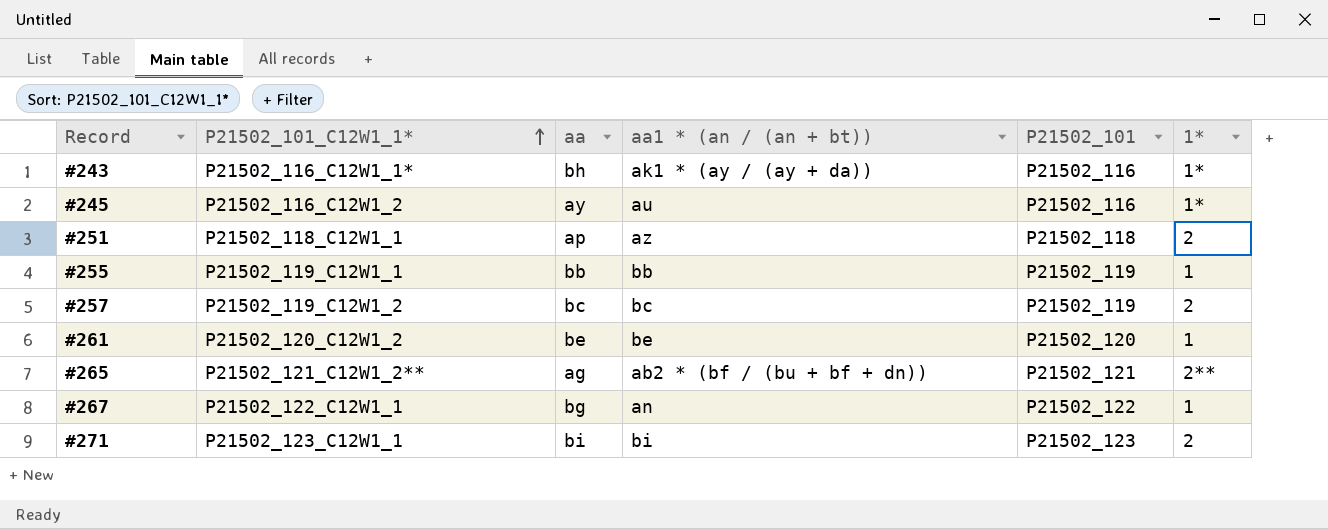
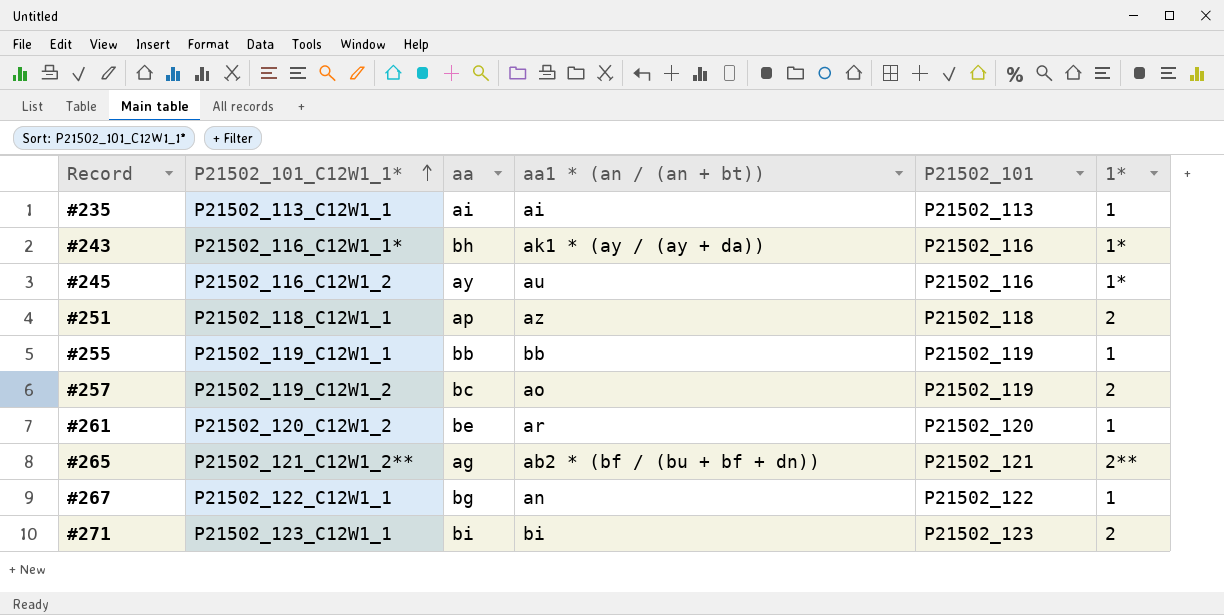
row #235: none -> P21502_113_C12W1_1 | ai | ai | P21502_113 | 1
#257 | aa1 * (an / (an + bt)): bc -> ao
#261 | aa1 * (an / (an + bt)): be -> ar

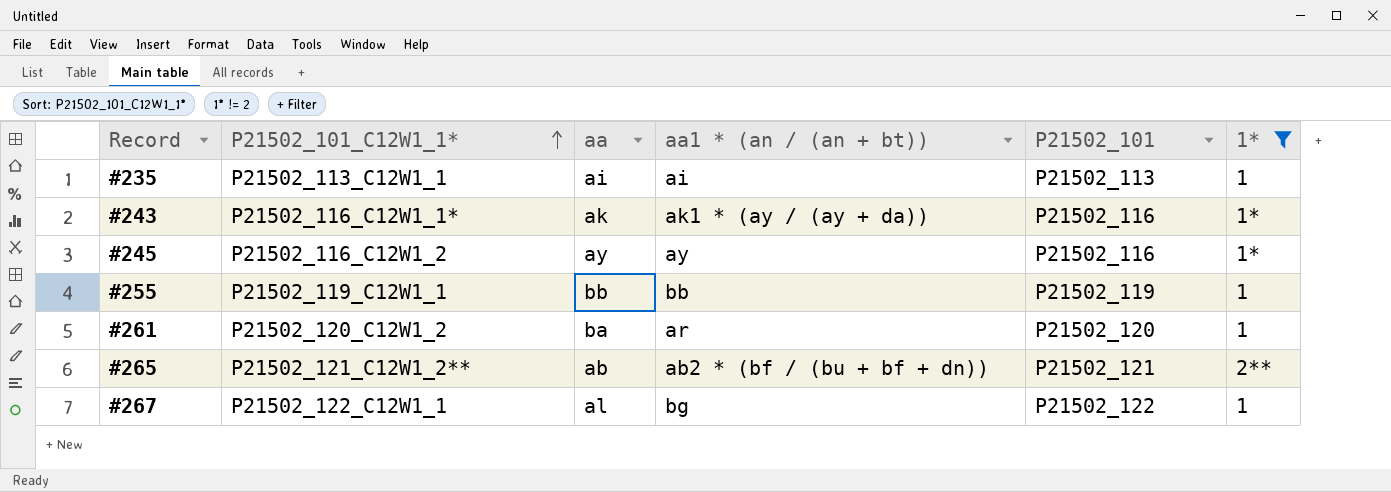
filter: none -> 1* != 2
#243 | aa: bh -> ak
#245 | aa1 * (an / (an + bt)): au -> ay
#261 | aa: be -> ba
#265 | aa: ag -> ab
#267 | aa: bg -> al
#267 | aa1 * (an / (an + bt)): an -> bg

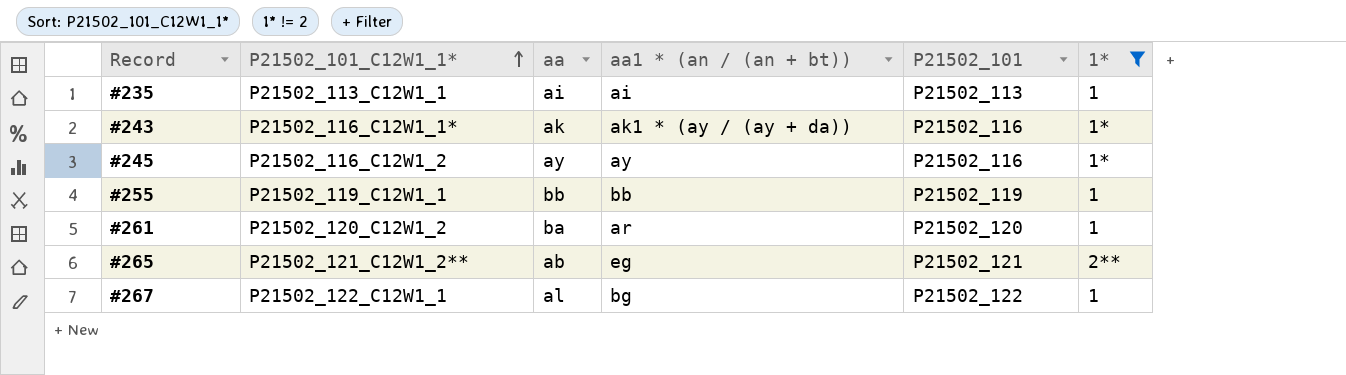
#265 | aa1 * (an / (an + bt)): ab2 * (bf / (bu + bf + dn)) -> eg

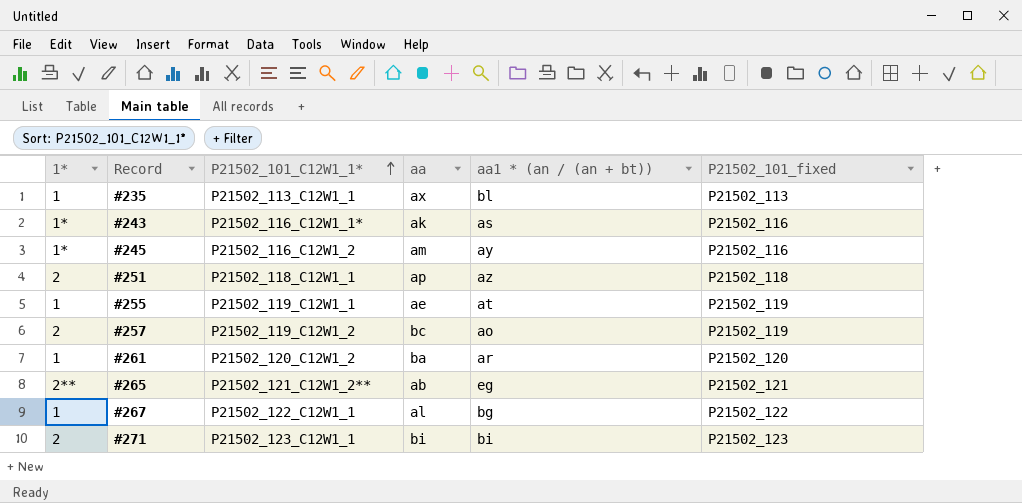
filter: 1* != 2 -> none
column 1* | position: 6 -> 1
column name: P21502_101 -> P21502_101_fixed
#235 | aa: ai -> ax
#235 | aa1 * (an / (an + bt)): ai -> bl
#243 | aa1 * (an / (an + bt)): ak1 * (ay / (ay + da)) -> as
#245 | aa: ay -> am
#255 | aa: bb -> ae
#255 | aa1 * (an / (an + bt)): bb -> at

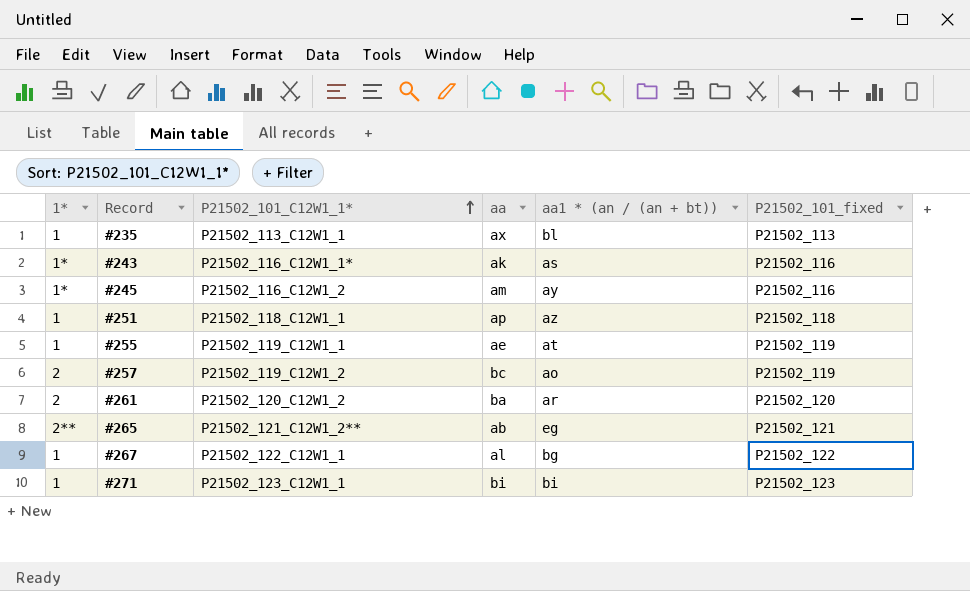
#251 | 1*: 2 -> 1
#261 | 1*: 1 -> 2
#271 | 1*: 2 -> 1

